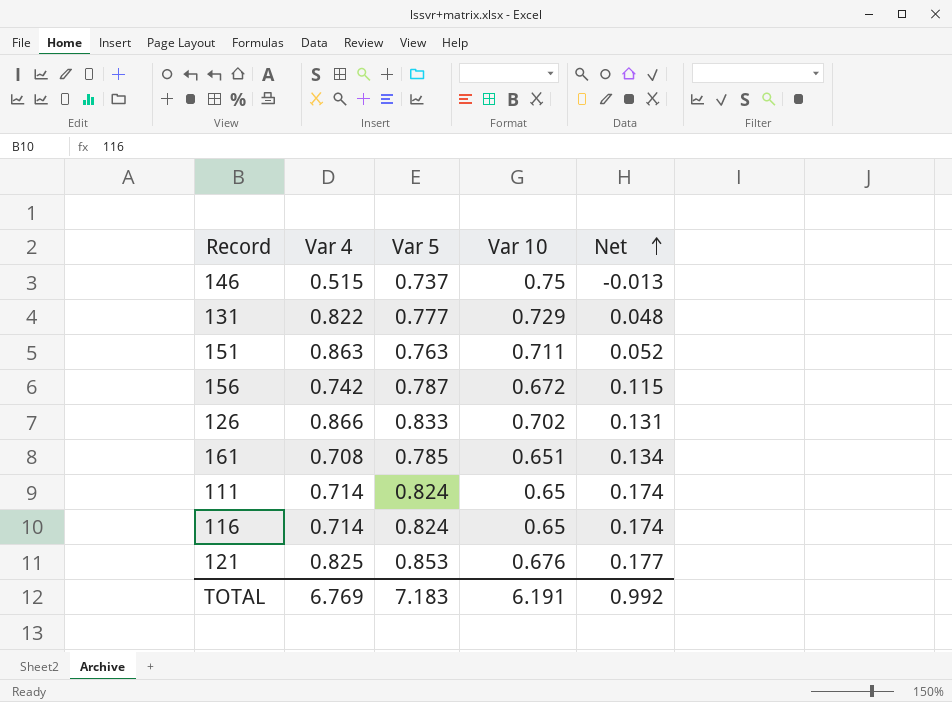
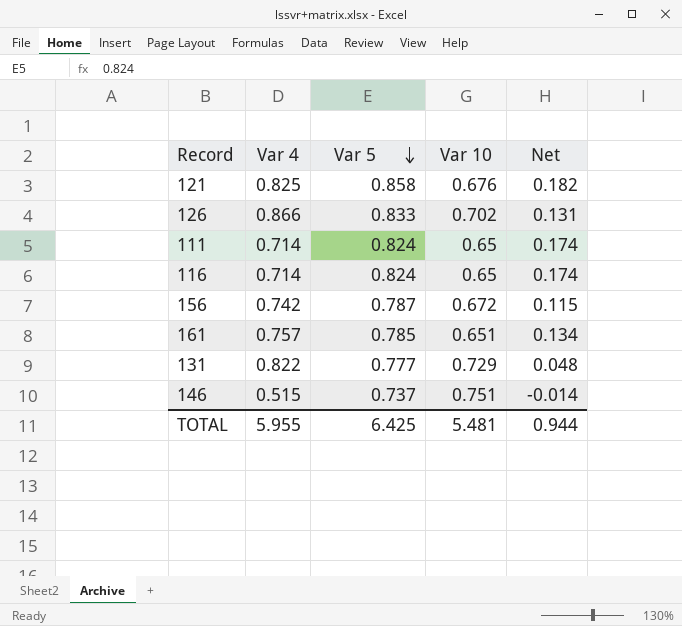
row order: Net ascending -> Var 5 descending
row 151: 0.863 | 0.763 | 0.711 | 0.052 -> none
121 | Var 5: 0.853 -> 0.858
121 | Net: 0.177 -> 0.182
161 | Var 4: 0.708 -> 0.757
146 | Var 10: 0.75 -> 0.751
146 | Net: -0.013 -> -0.014
TOTAL | Var 4: 6.769 -> 5.955
TOTAL | Var 5: 7.183 -> 6.425
TOTAL | Var 10: 6.191 -> 5.481
TOTAL | Net: 0.992 -> 0.944

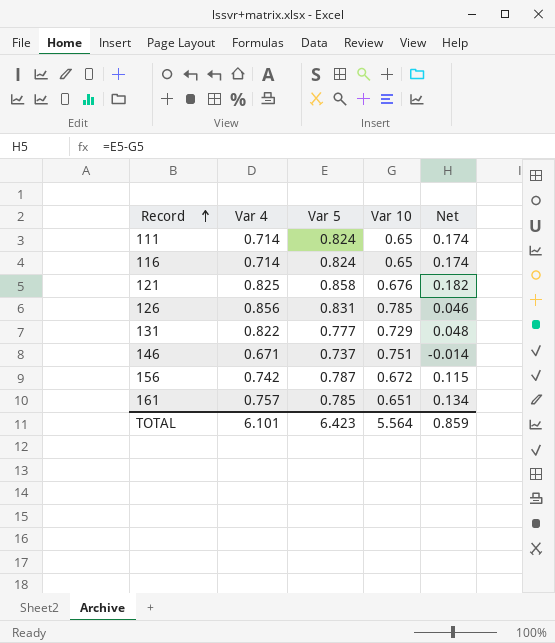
row order: Var 5 descending -> Record ascending
126 | Var 4: 0.866 -> 0.856
126 | Var 5: 0.833 -> 0.831
126 | Var 10: 0.702 -> 0.785
126 | Net: 0.131 -> 0.046
146 | Var 4: 0.515 -> 0.671
TOTAL | Var 4: 5.955 -> 6.101
TOTAL | Var 5: 6.425 -> 6.423
TOTAL | Var 10: 5.481 -> 5.564
TOTAL | Net: 0.944 -> 0.859

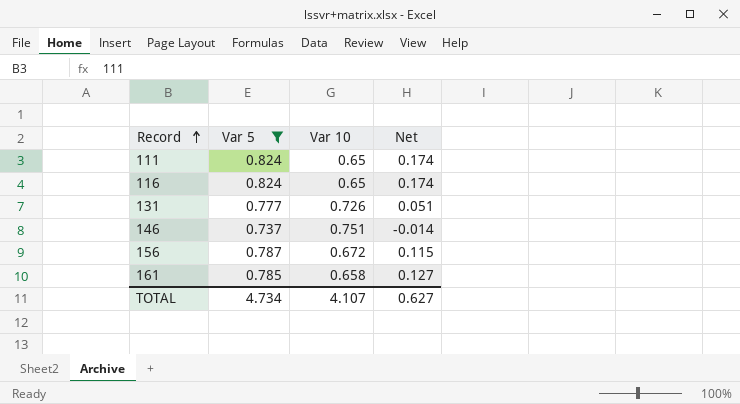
filter: none -> Var 5 <= 0.824
column Var 4 | position: 2 -> none
131 | Var 10: 0.729 -> 0.726
131 | Net: 0.048 -> 0.051
161 | Var 10: 0.651 -> 0.658
161 | Net: 0.134 -> 0.127
TOTAL | Var 5: 6.423 -> 4.734
TOTAL | Var 10: 5.564 -> 4.107
TOTAL | Net: 0.859 -> 0.627

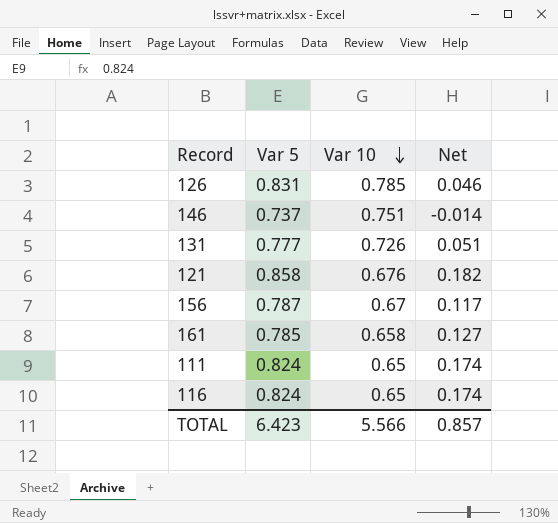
filter: Var 5 <= 0.824 -> none
row order: Record ascending -> Var 10 descending
156 | Var 10: 0.672 -> 0.67
156 | Net: 0.115 -> 0.117
TOTAL | Var 5: 4.734 -> 6.423
TOTAL | Var 10: 4.107 -> 5.566
TOTAL | Net: 0.627 -> 0.857

